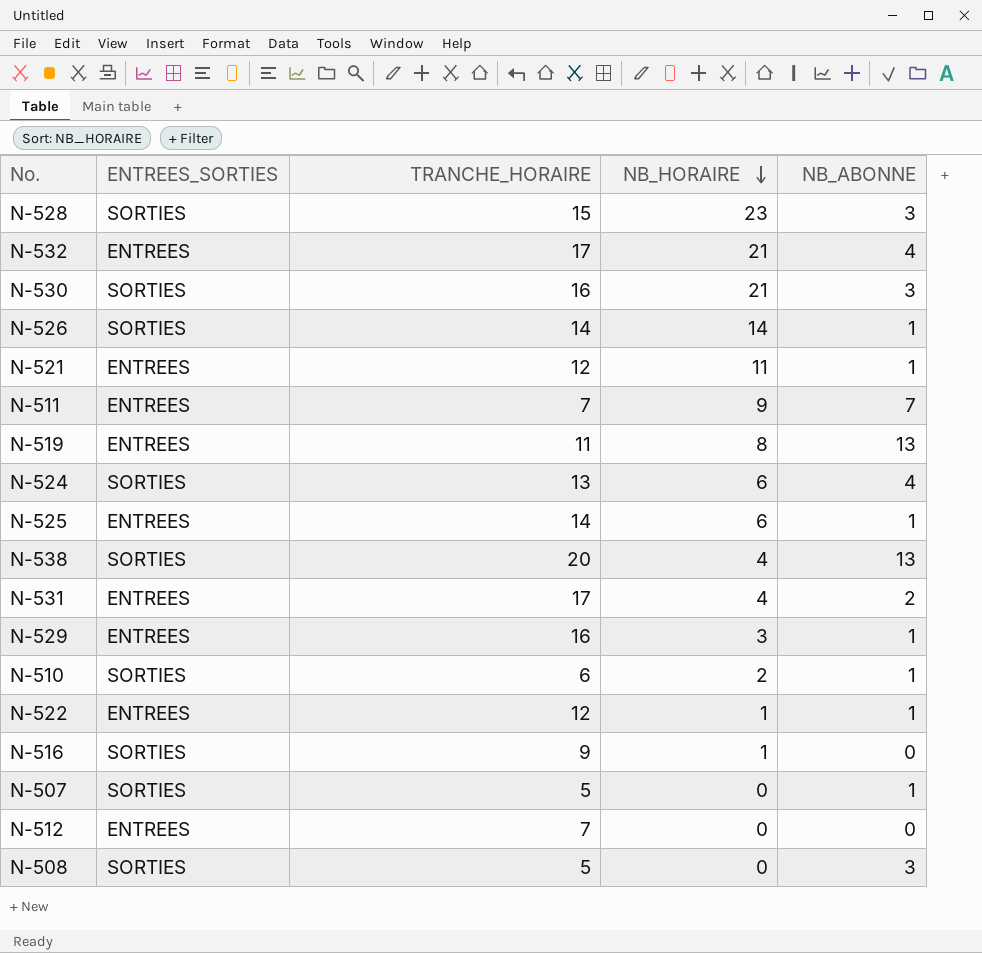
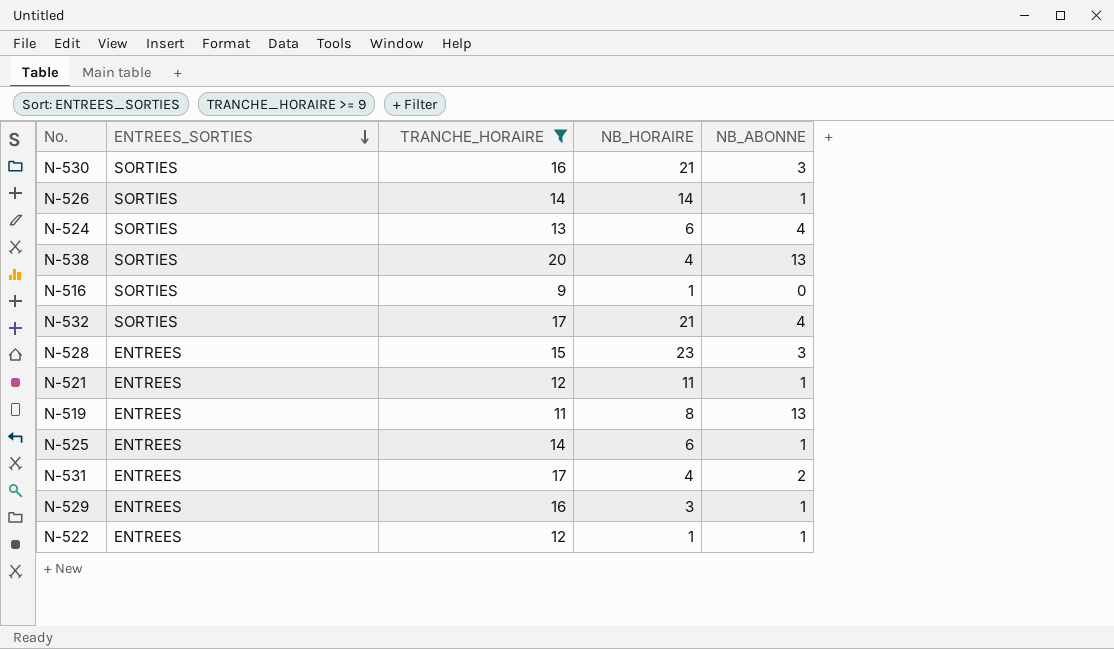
filter: none -> TRANCHE_HORAIRE >= 9
row order: NB_HORAIRE descending -> ENTREES_SORTIES descending
N-532 | ENTREES_SORTIES: ENTREES -> SORTIES
N-528 | ENTREES_SORTIES: SORTIES -> ENTREES

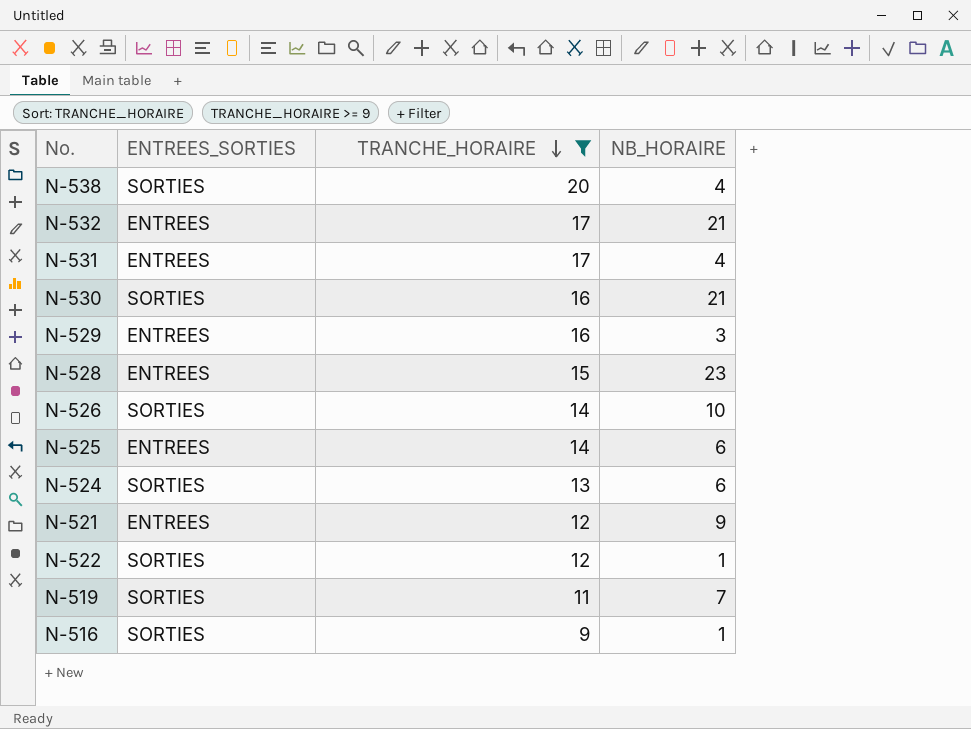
row order: ENTREES_SORTIES descending -> TRANCHE_HORAIRE descending
column NB_ABONNE | position: 5 -> none
N-532 | ENTREES_SORTIES: SORTIES -> ENTREES
N-526 | NB_HORAIRE: 14 -> 10
N-521 | NB_HORAIRE: 11 -> 9
N-522 | ENTREES_SORTIES: ENTREES -> SORTIES
N-519 | ENTREES_SORTIES: ENTREES -> SORTIES
N-519 | NB_HORAIRE: 8 -> 7

